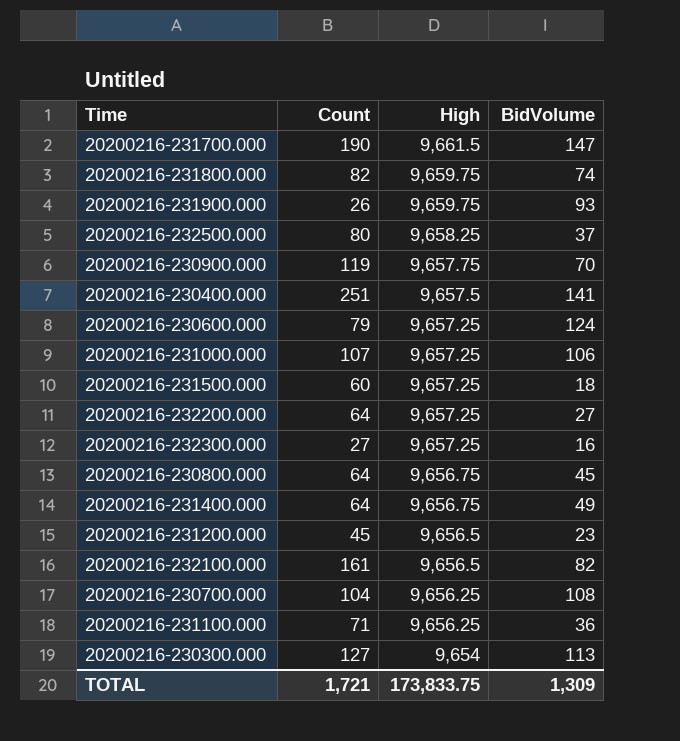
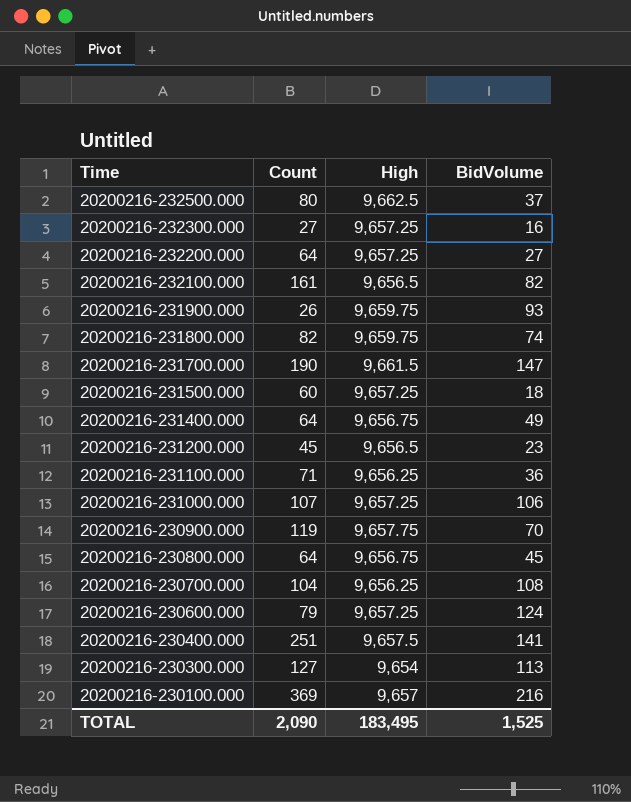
row order: High descending -> Time descending
20200216-232500.000 | High: 9,658.25 -> 9,662.5
row 20200216-230100.000: none -> 369 | 9,657 | 216
TOTAL | Count: 1,721 -> 2,090
TOTAL | High: 173,833.75 -> 183,495
TOTAL | BidVolume: 1,309 -> 1,525

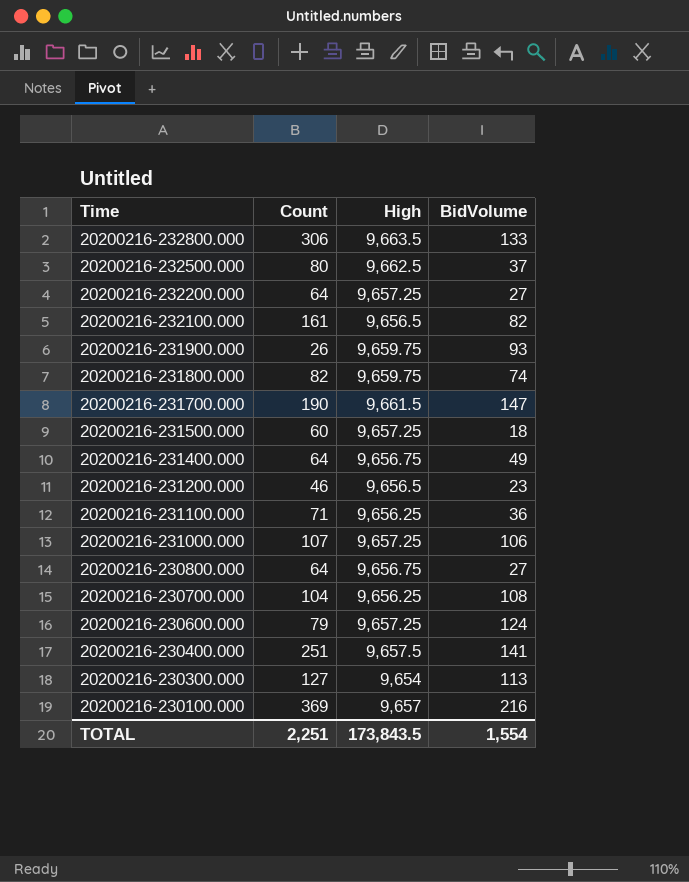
row 20200216-232300.000: 27 | 9,657.25 | 16 -> none
row 20200216-230900.000: 119 | 9,657.75 | 70 -> none
row 20200216-232800.000: none -> 306 | 9,663.5 | 133
20200216-231200.000 | Count: 45 -> 46
20200216-230800.000 | BidVolume: 45 -> 27
TOTAL | Count: 2,090 -> 2,251
TOTAL | High: 183,495 -> 173,843.5
TOTAL | BidVolume: 1,525 -> 1,554

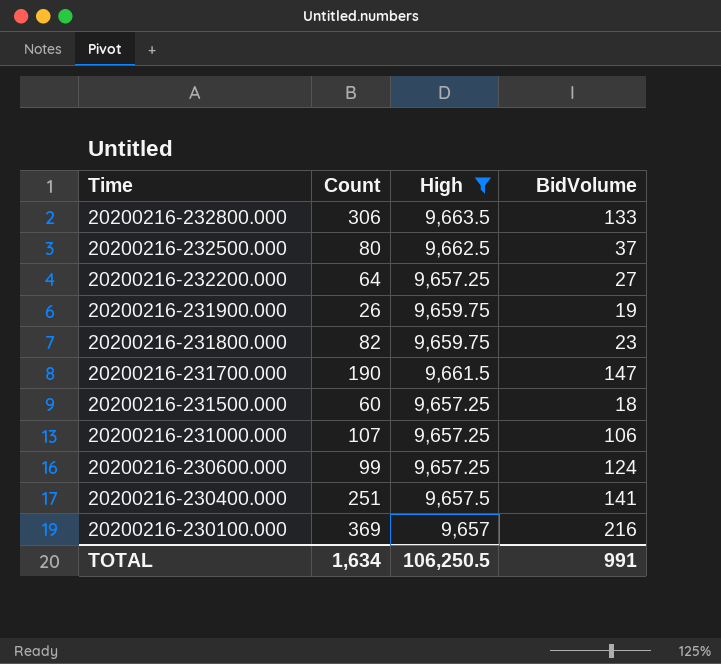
filter: none -> High >= 9,657
20200216-231900.000 | BidVolume: 93 -> 19
20200216-231800.000 | BidVolume: 74 -> 23
20200216-230600.000 | Count: 79 -> 99
TOTAL | Count: 2,251 -> 1,634
TOTAL | High: 173,843.5 -> 106,250.5
TOTAL | BidVolume: 1,554 -> 991

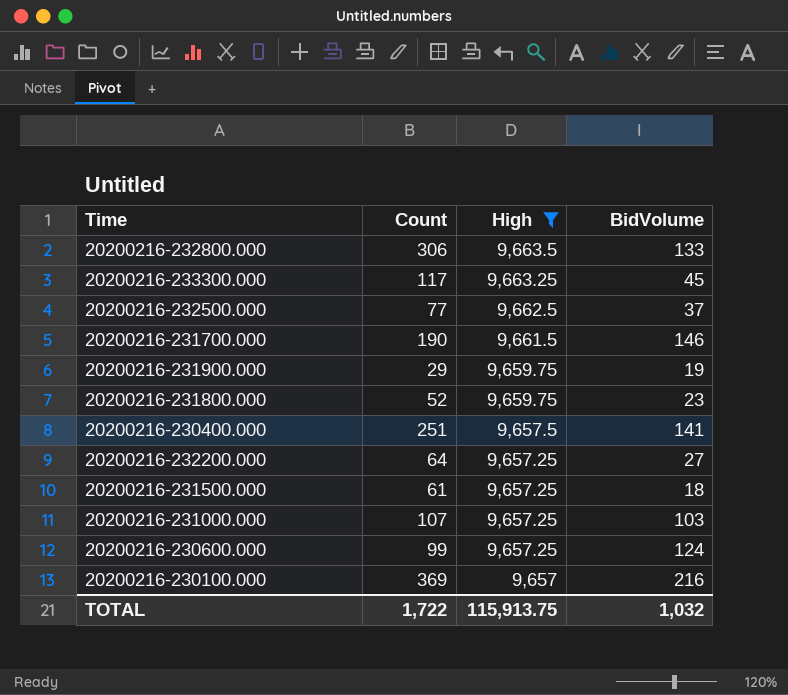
row order: Time descending -> High descending
row 20200216-233300.000: none -> 117 | 9,663.25 | 45
20200216-232500.000 | Count: 80 -> 77
20200216-231700.000 | BidVolume: 147 -> 146
20200216-231900.000 | Count: 26 -> 29
20200216-231800.000 | Count: 82 -> 52
20200216-231500.000 | Count: 60 -> 61
20200216-231000.000 | BidVolume: 106 -> 103
TOTAL | Count: 1,634 -> 1,722
TOTAL | High: 106,250.5 -> 115,913.75
TOTAL | BidVolume: 991 -> 1,032

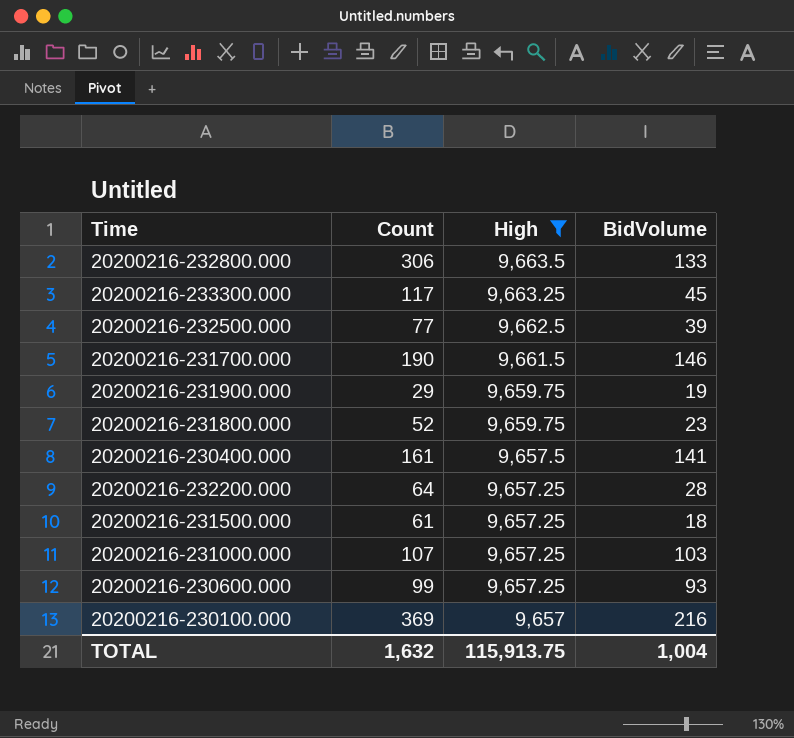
20200216-232500.000 | BidVolume: 37 -> 39
20200216-230400.000 | Count: 251 -> 161
20200216-232200.000 | BidVolume: 27 -> 28
20200216-230600.000 | BidVolume: 124 -> 93
TOTAL | Count: 1,722 -> 1,632
TOTAL | BidVolume: 1,032 -> 1,004

